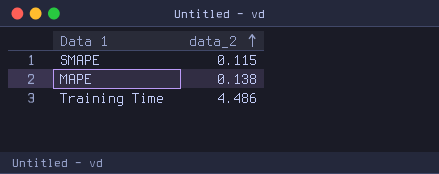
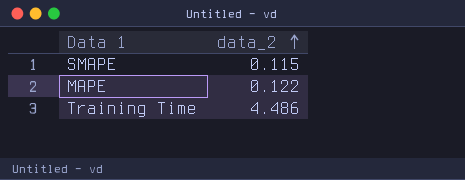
MAPE | data_2: 0.138 -> 0.122

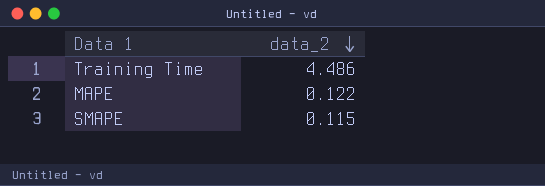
row order: data_2 ascending -> data_2 descending

